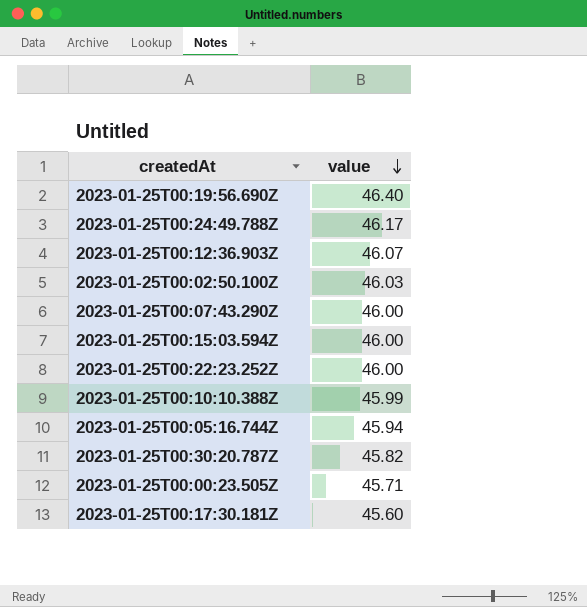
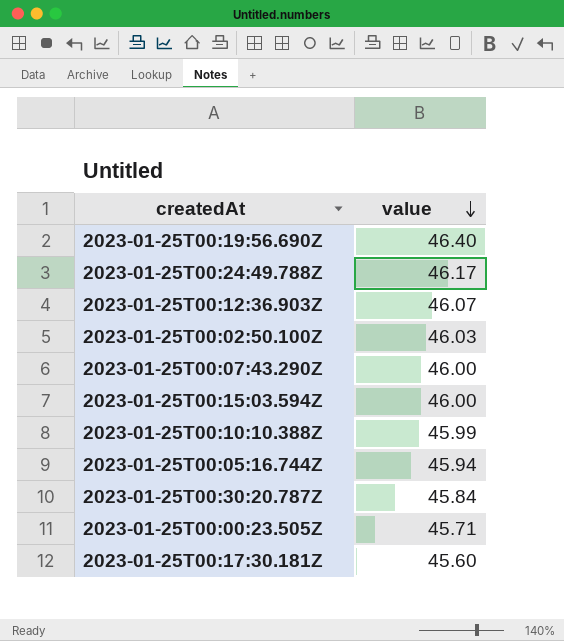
row 2023-01-25T00:22:23.252Z: 46.00 -> none
2023-01-25T00:30:20.787Z | value: 45.82 -> 45.84

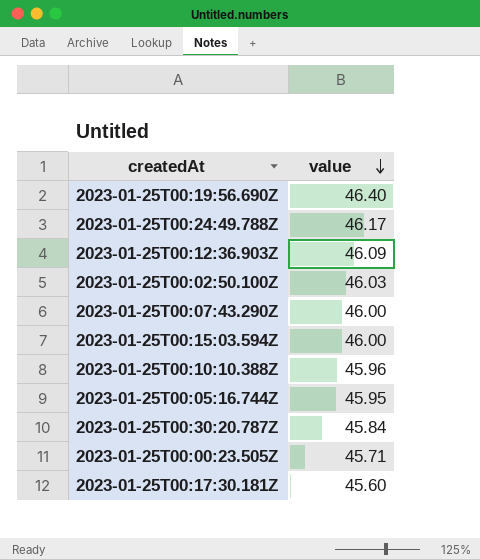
2023-01-25T00:12:36.903Z | value: 46.07 -> 46.09
2023-01-25T00:10:10.388Z | value: 45.99 -> 45.96
2023-01-25T00:05:16.744Z | value: 45.94 -> 45.95

